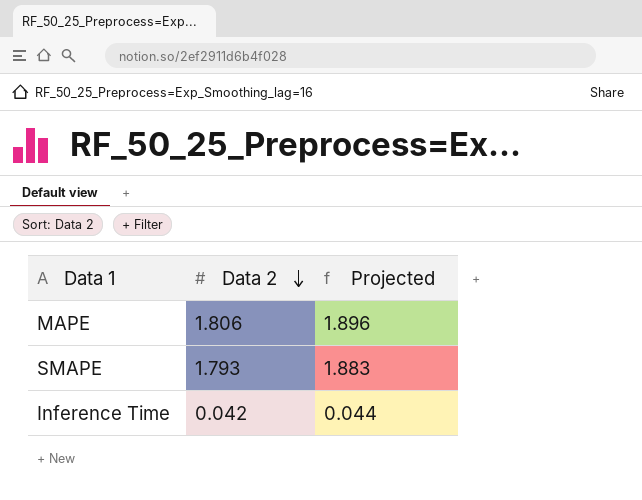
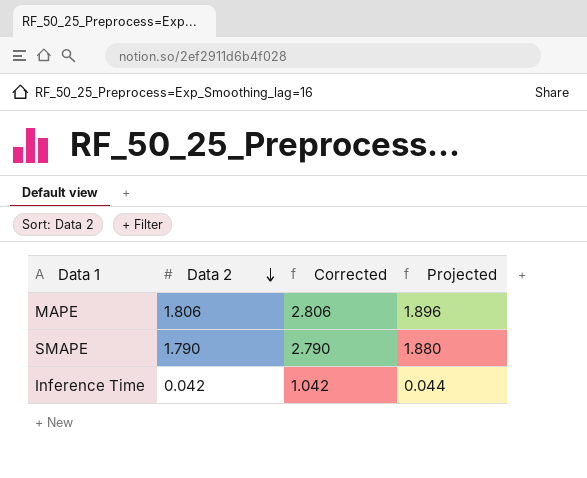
column Corrected | formula: none -> [Data 2] + 1
SMAPE | Data 2: 1.793 -> 1.790
SMAPE | Projected: 1.883 -> 1.880

